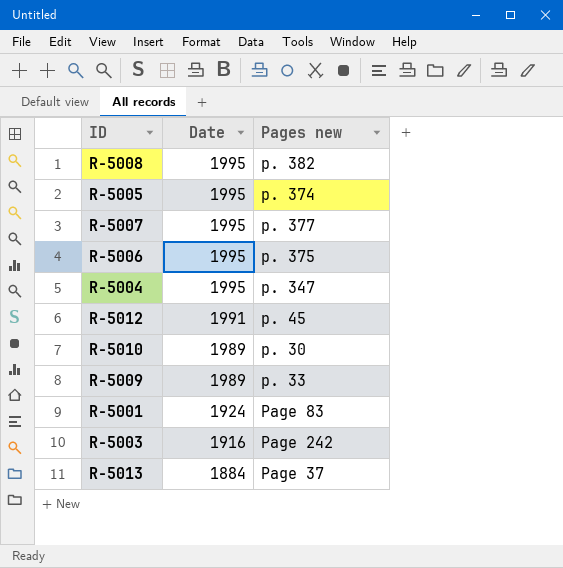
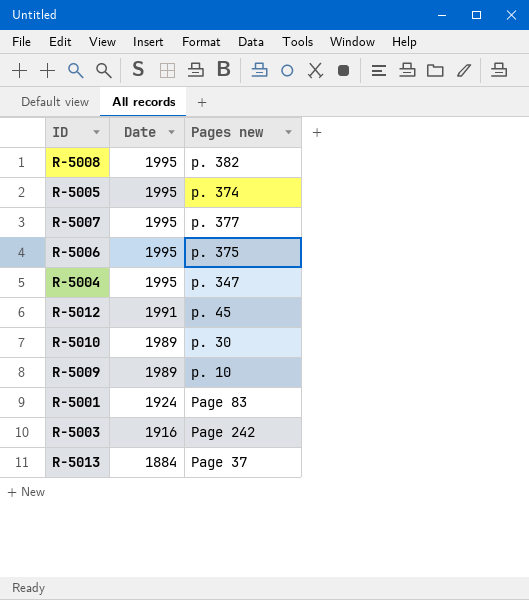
R-5009 | Pages new: p. 33 -> p. 10

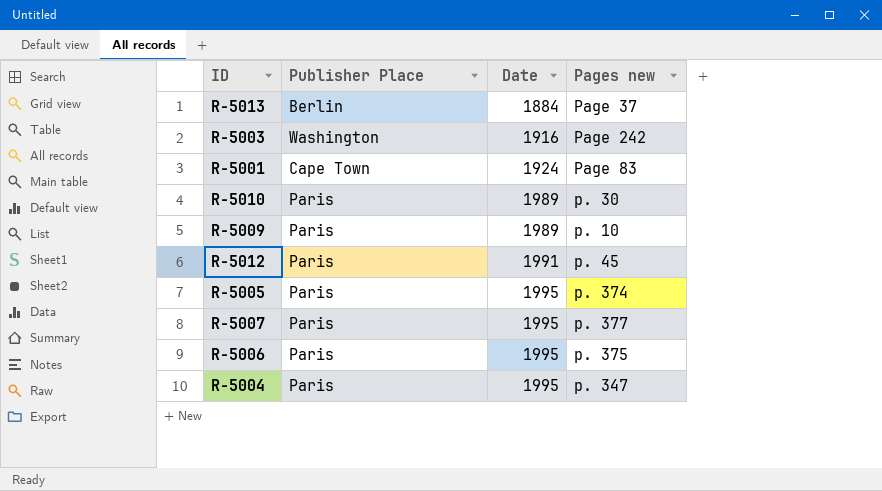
row order: Date descending -> Date ascending
column Publisher Place | position: none -> 2
row R-5008: 1995 | p. 382 -> none

